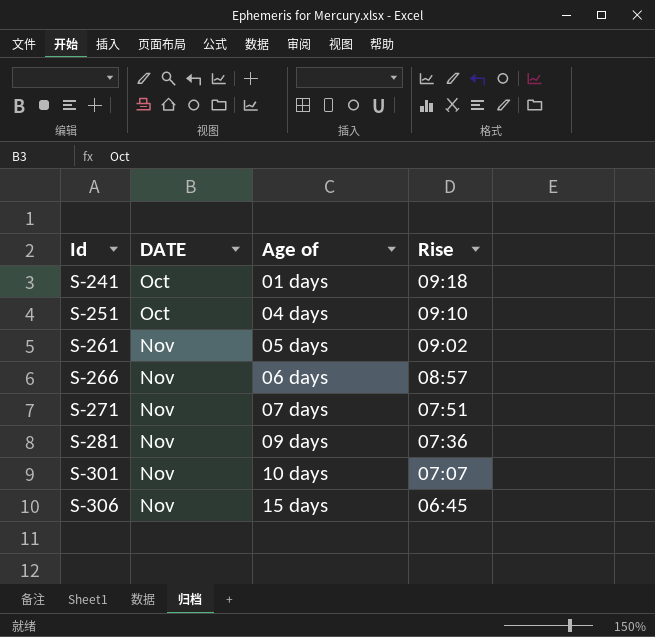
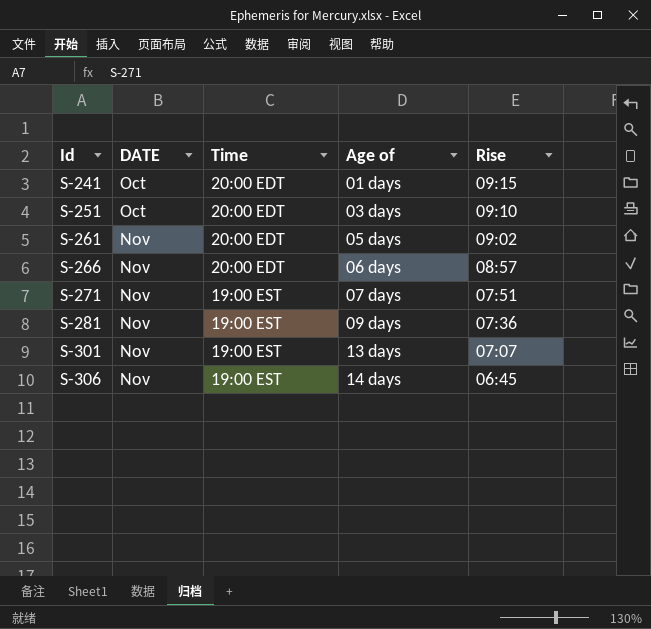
column Time | position: none -> 3
S-241 | Rise: 09:18 -> 09:15
S-251 | Age of: 04 days -> 03 days
S-301 | Age of: 10 days -> 13 days
S-306 | Age of: 15 days -> 14 days

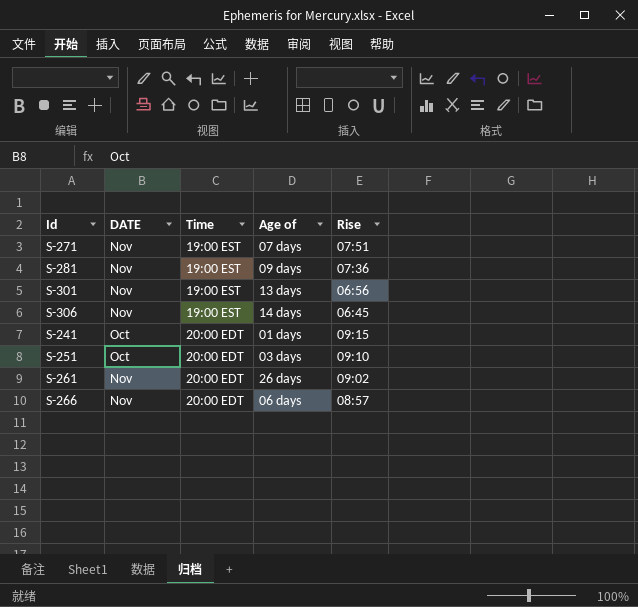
row order: Id ascending -> Time ascending
S-301 | Rise: 07:07 -> 06:56
S-261 | Age of: 05 days -> 26 days

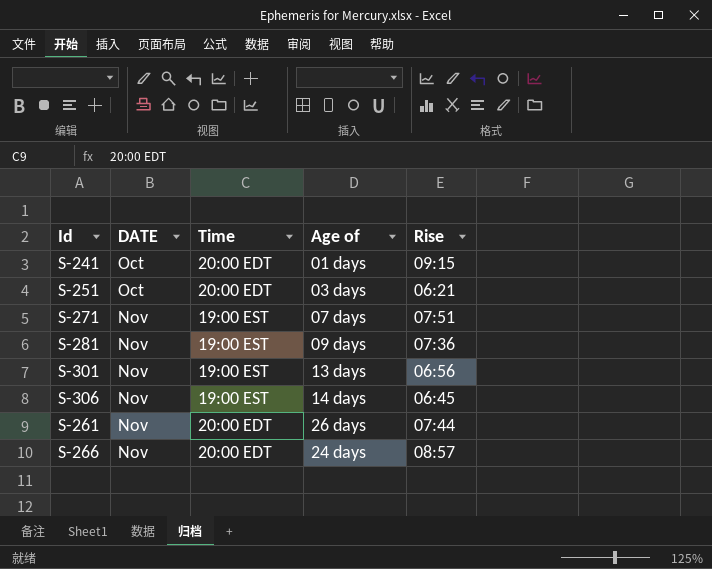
row order: Time ascending -> DATE ascending
S-251 | Rise: 09:10 -> 06:21
S-261 | Rise: 09:02 -> 07:44
S-266 | Age of: 06 days -> 24 days

